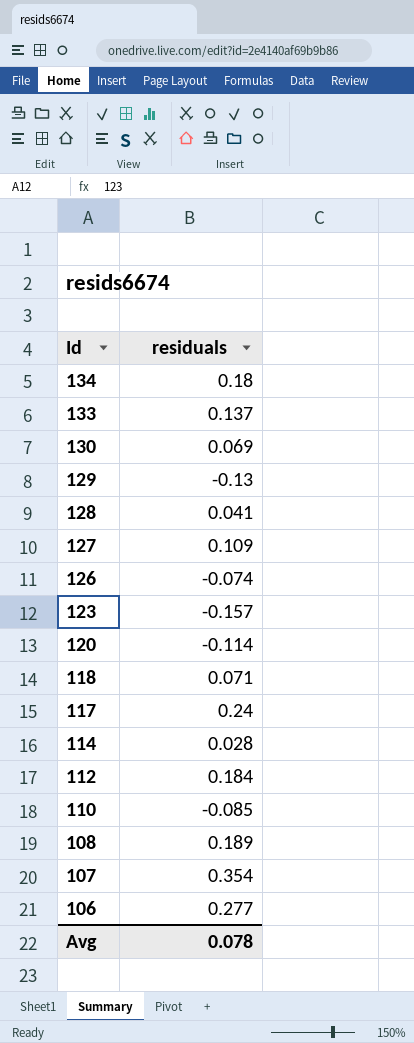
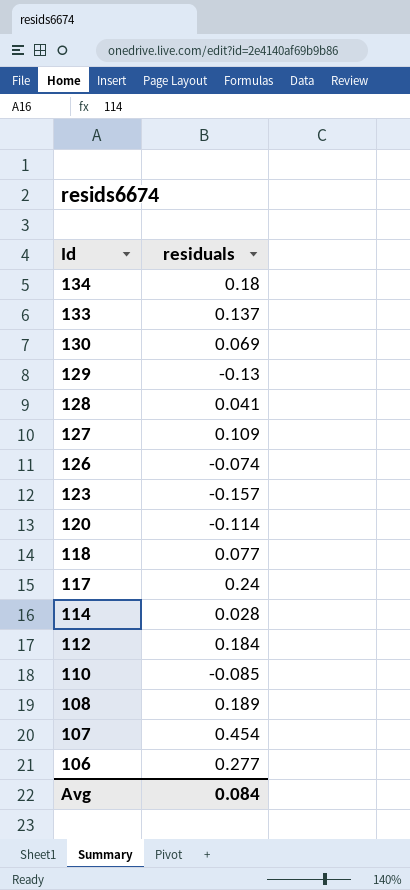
118 | residuals: 0.071 -> 0.077
107 | residuals: 0.354 -> 0.454
Avg | residuals: 0.078 -> 0.084

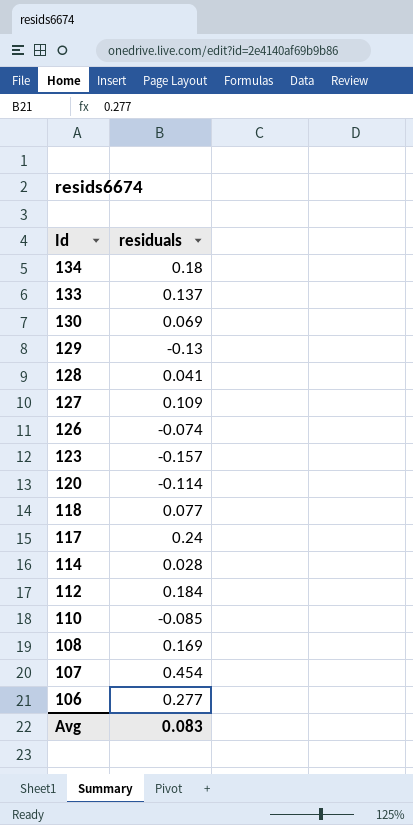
108 | residuals: 0.189 -> 0.169
Avg | residuals: 0.084 -> 0.083

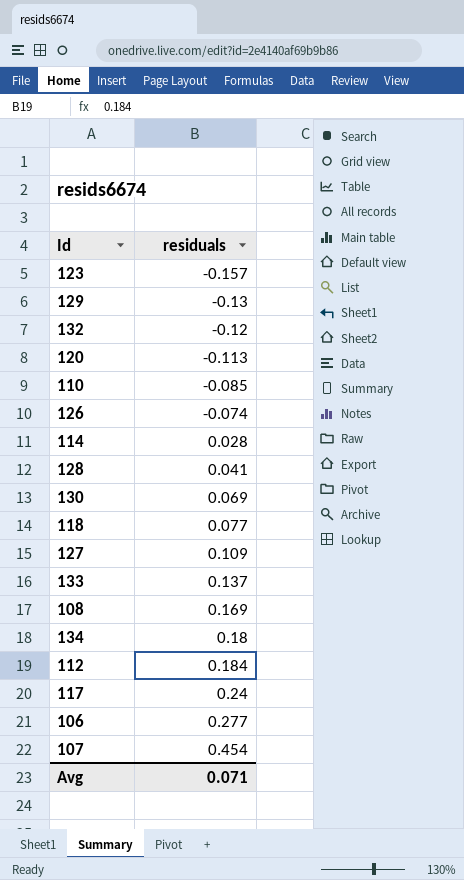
row order: Id descending -> residuals ascending
row 132: none -> -0.12
120 | residuals: -0.114 -> -0.113
Avg | residuals: 0.083 -> 0.071

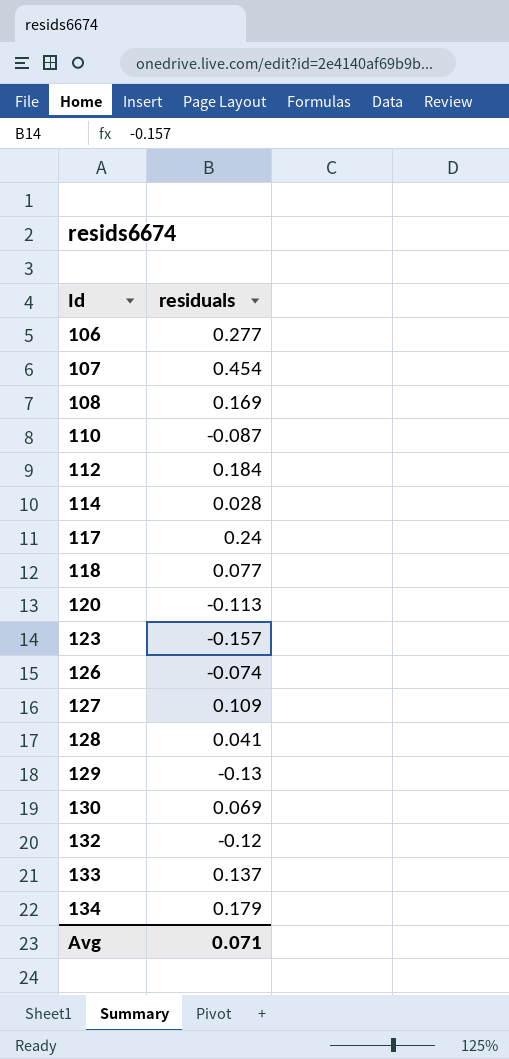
row order: residuals ascending -> Id ascending
110 | residuals: -0.085 -> -0.087
134 | residuals: 0.18 -> 0.179

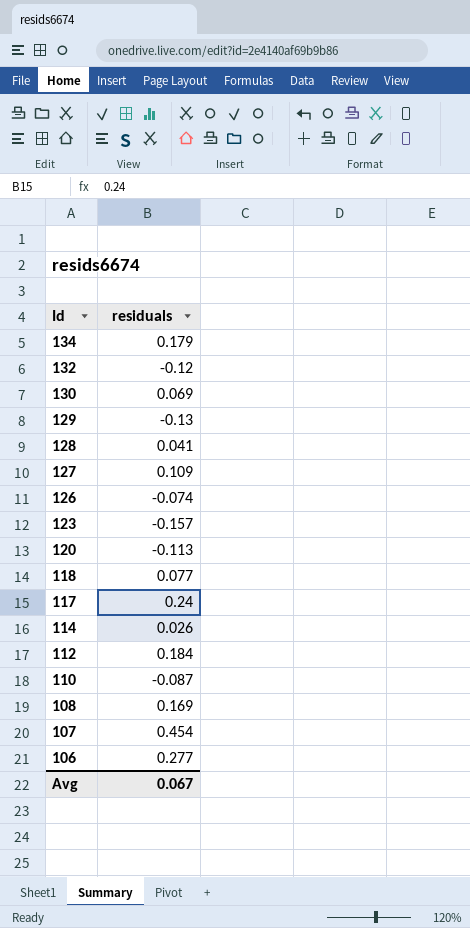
row order: Id ascending -> Id descending
row 133: 0.137 -> none
114 | residuals: 0.028 -> 0.026
Avg | residuals: 0.071 -> 0.067

